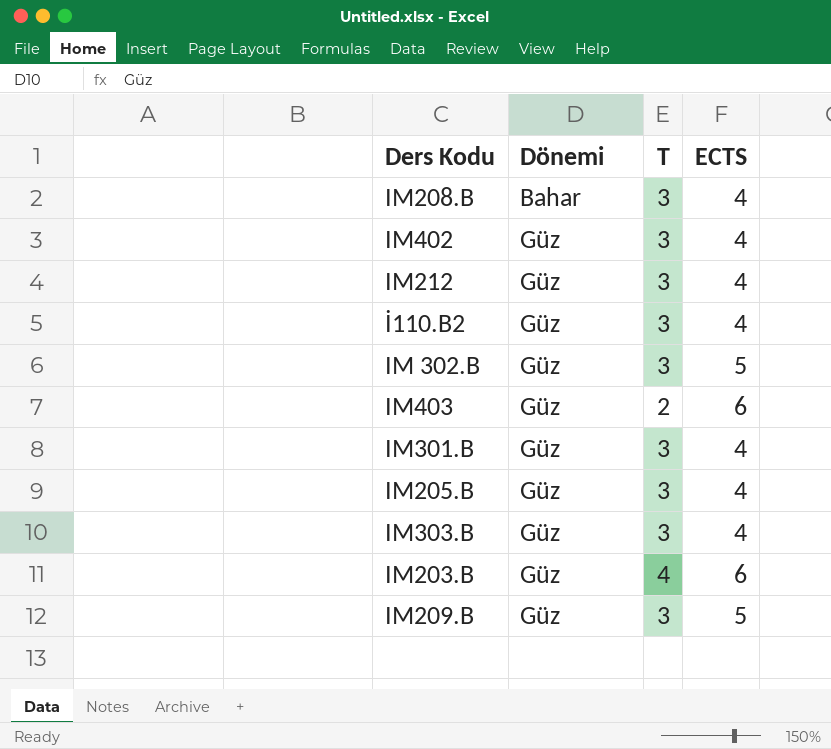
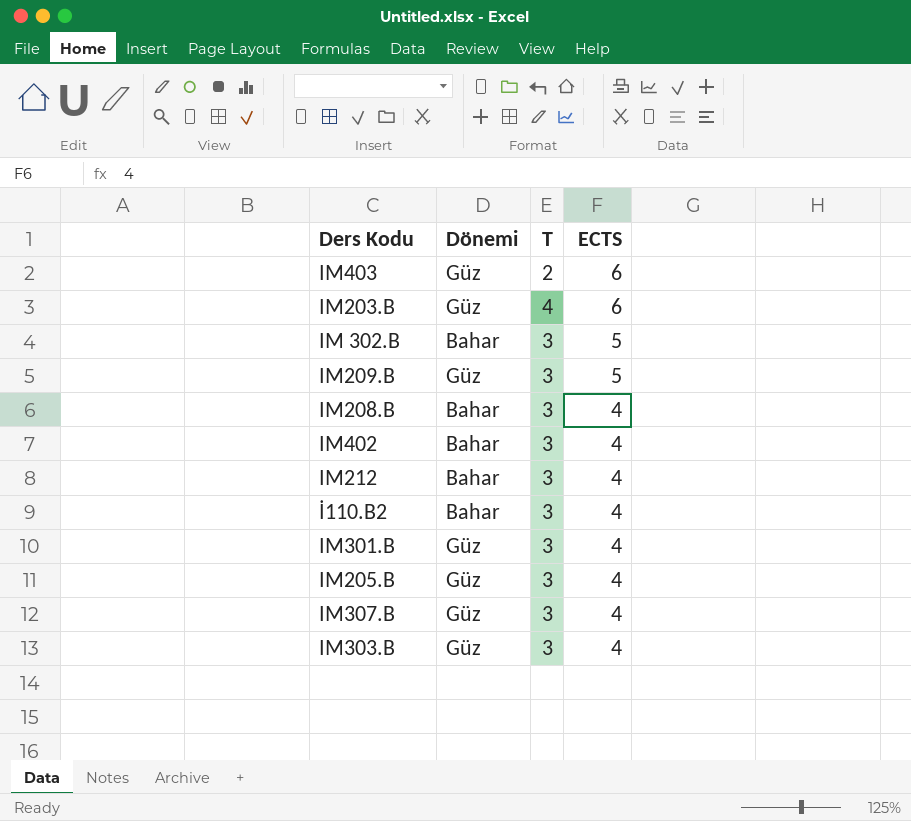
row order: Dönemi ascending -> ECTS descending
IM 302.B | Dönemi: Güz -> Bahar
IM402 | Dönemi: Güz -> Bahar
IM212 | Dönemi: Güz -> Bahar
İ110.B2 | Dönemi: Güz -> Bahar
row IM307.B: none -> Güz | 3 | 4

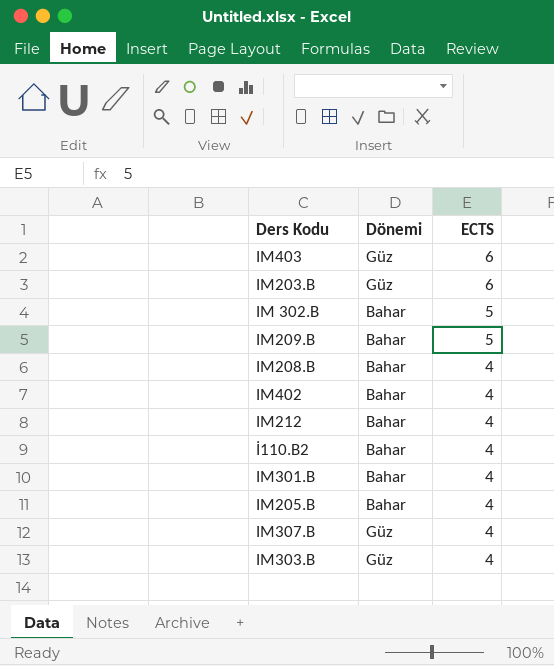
column T | position: 3 -> none
IM209.B | Dönemi: Güz -> Bahar
IM301.B | Dönemi: Güz -> Bahar
IM205.B | Dönemi: Güz -> Bahar

